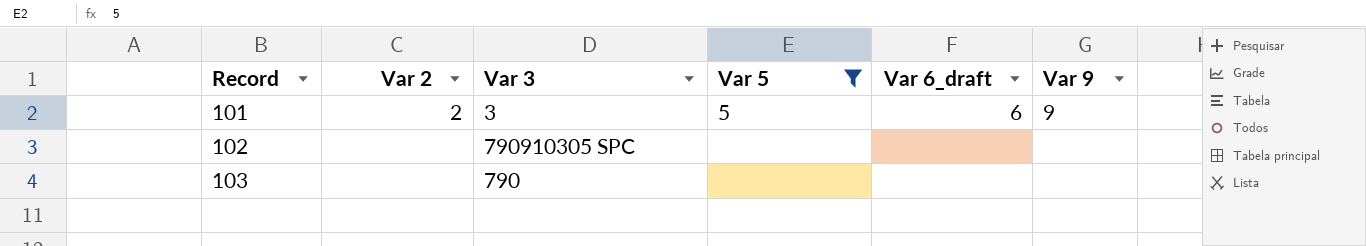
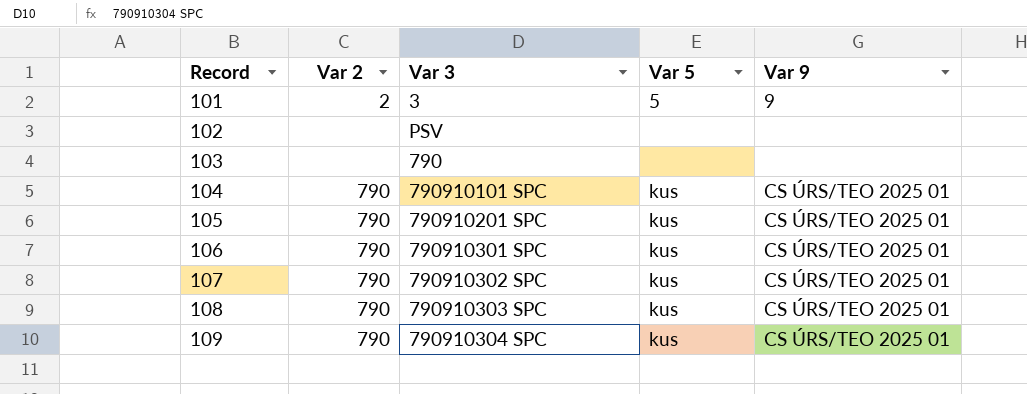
filter: Var 5 != kus -> none
column Var 6_draft | position: 5 -> none
102 | Var 3: 790910305 SPC -> PSV

